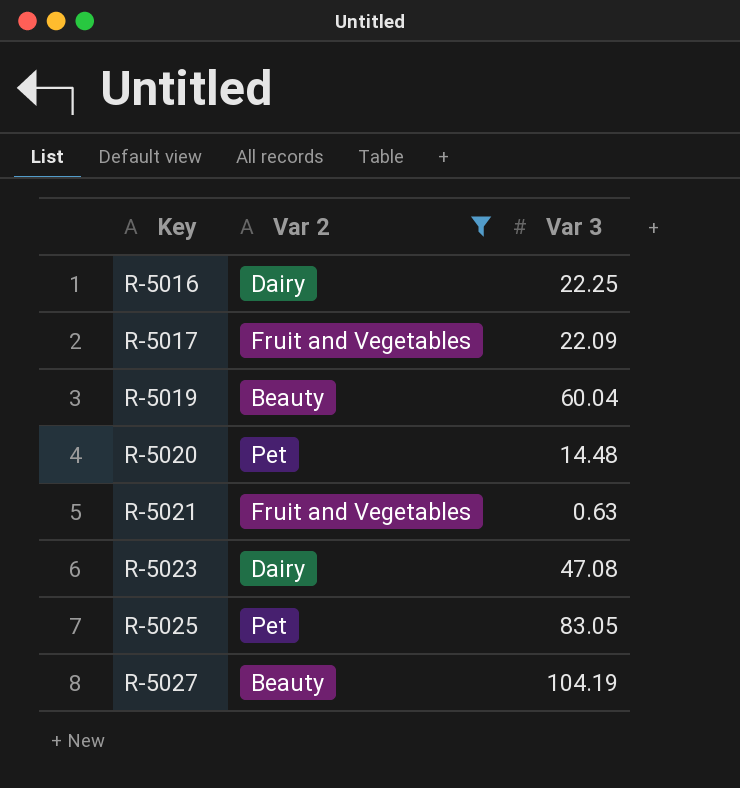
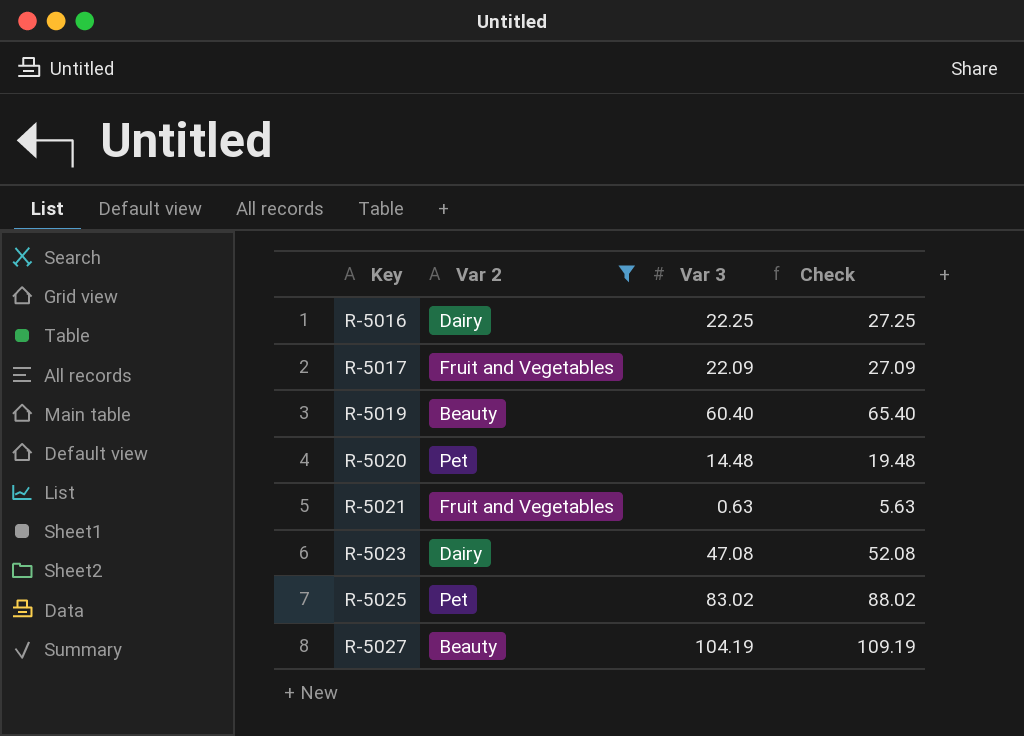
column Check | formula: none -> [Var 3] + 5
R-5019 | Var 3: 60.04 -> 60.40
R-5025 | Var 3: 83.05 -> 83.02

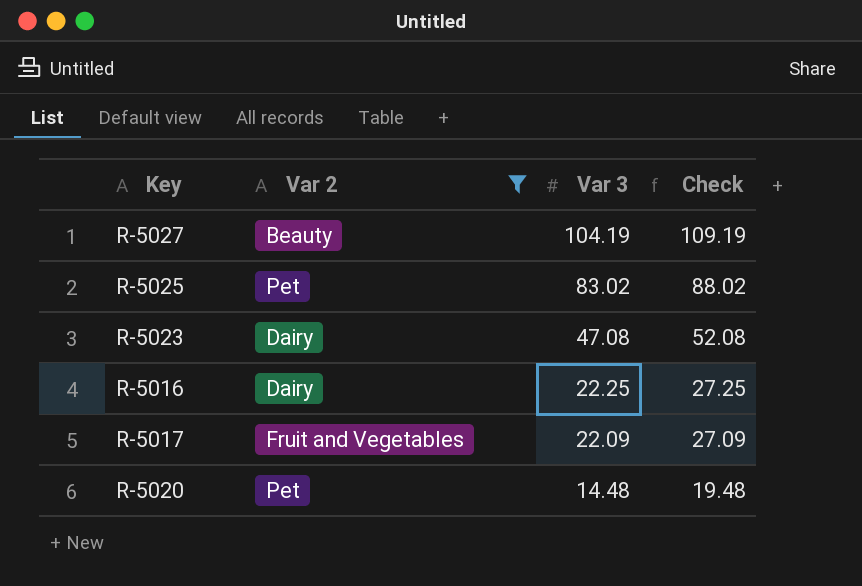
row order: Key ascending -> Var 3 descending
row R-5019: Beauty | 60.40 | 65.40 -> none
row R-5021: Fruit and Vegetables | 0.63 | 5.63 -> none

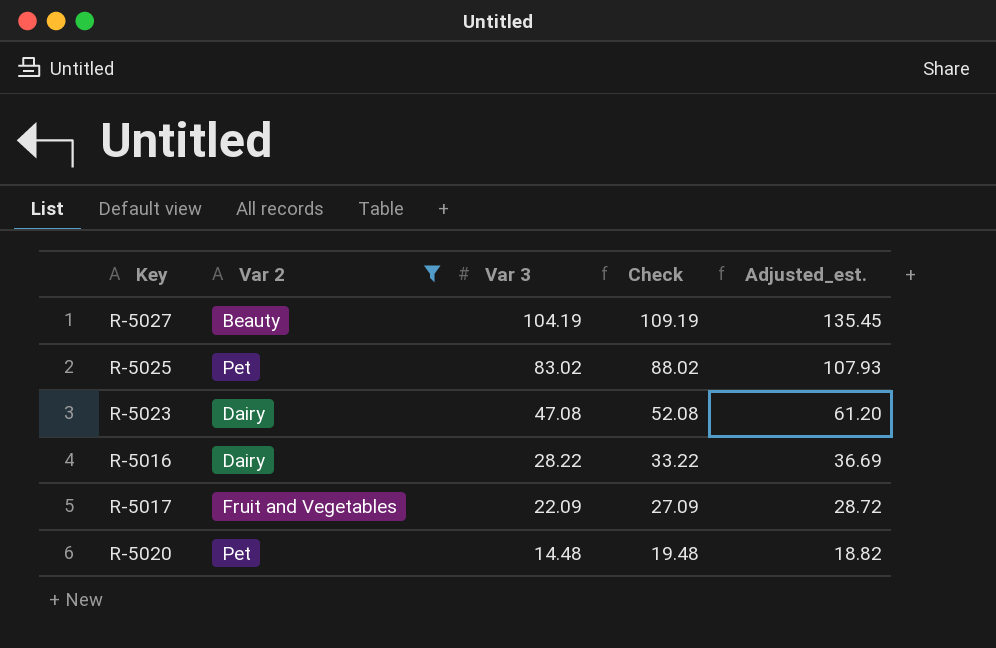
column Adjusted_est. | formula: none -> [Var 3] * 1.3
R-5016 | Var 3: 22.25 -> 28.22
R-5016 | Check: 27.25 -> 33.22

